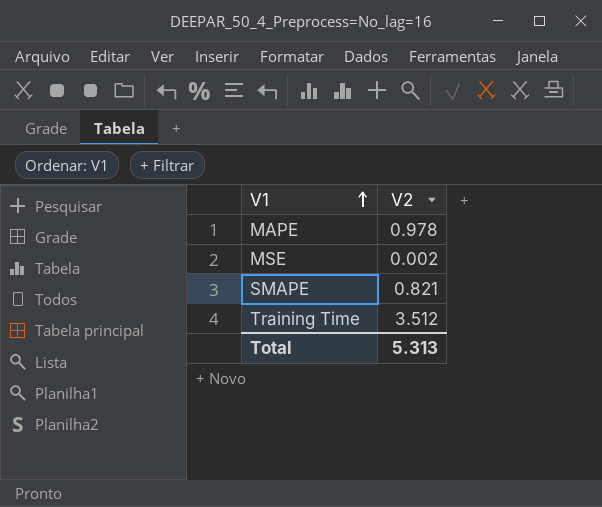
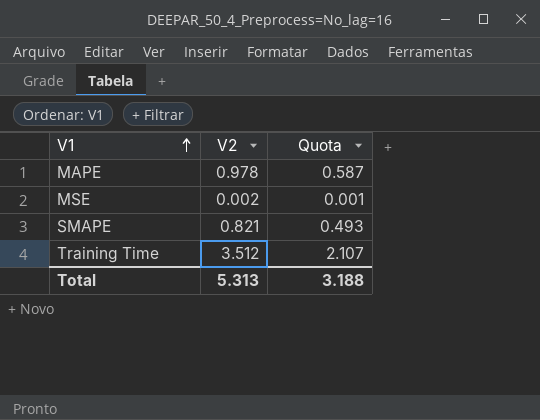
column Quota | formula: none -> [V2] * 0.6

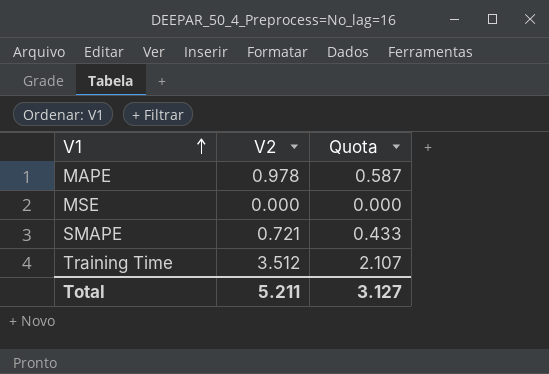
MSE | V2: 0.002 -> 0.000
MSE | Quota: 0.001 -> 0.000
SMAPE | V2: 0.821 -> 0.721
SMAPE | Quota: 0.493 -> 0.433
Total | V2: 5.313 -> 5.211
Total | Quota: 3.188 -> 3.127

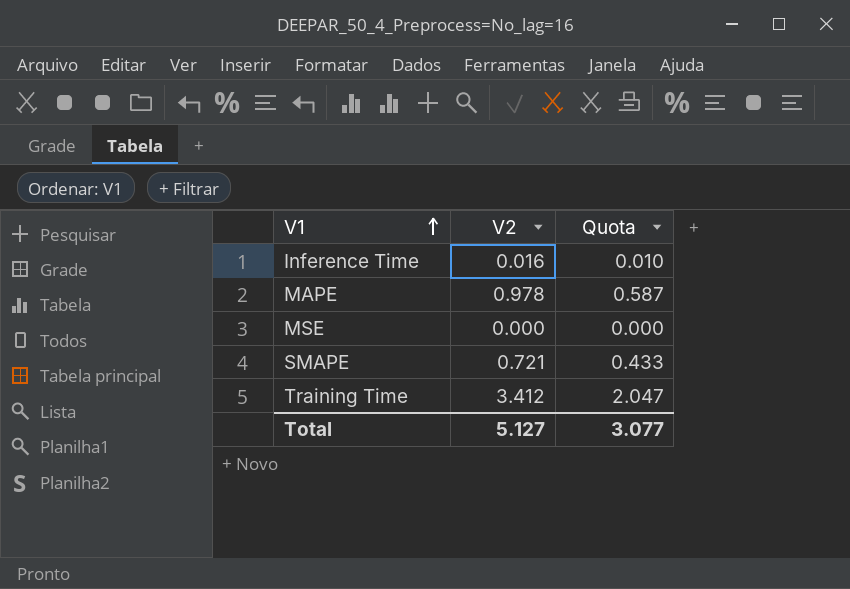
row Inference Time: none -> 0.016 | 0.010
Training Time | V2: 3.512 -> 3.412
Training Time | Quota: 2.107 -> 2.047
Total | V2: 5.211 -> 5.127
Total | Quota: 3.127 -> 3.077

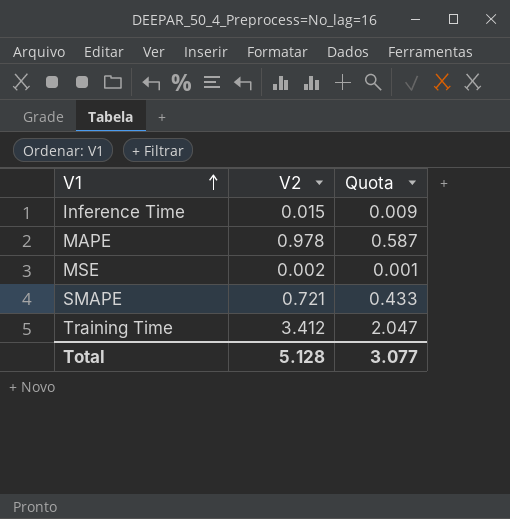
Inference Time | V2: 0.016 -> 0.015
Inference Time | Quota: 0.010 -> 0.009
MSE | V2: 0.000 -> 0.002
MSE | Quota: 0.000 -> 0.001
Total | V2: 5.127 -> 5.128

